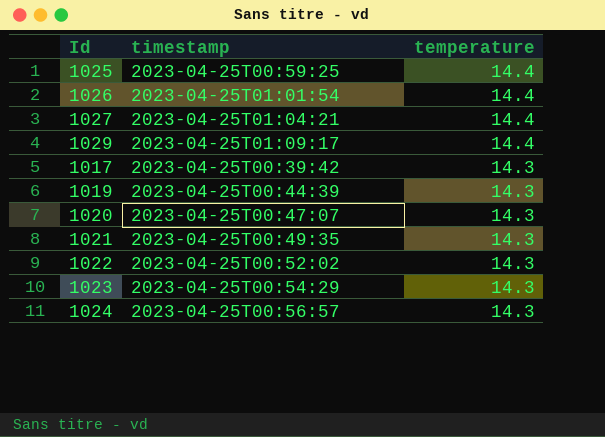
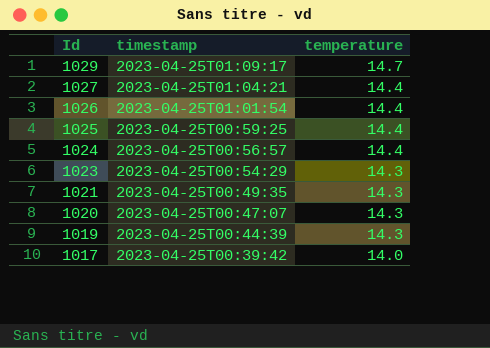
row order: temperature descending -> Id descending
row 1022: 2023-04-25T00:52:02 | 14.3 -> none
1029 | temperature: 14.4 -> 14.7
1024 | temperature: 14.3 -> 14.4
1017 | temperature: 14.3 -> 14.0

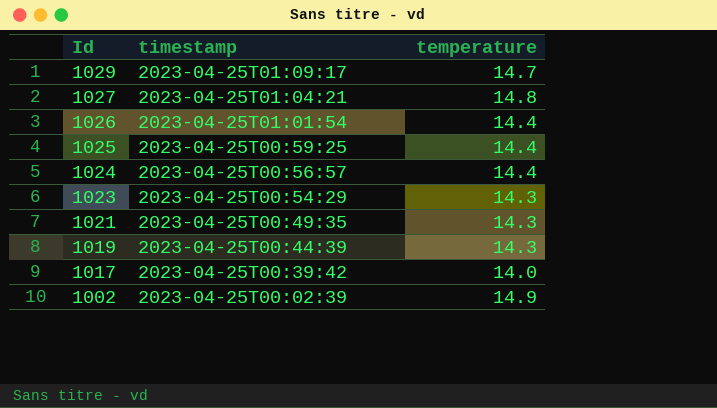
row 1020: 2023-04-25T00:47:07 | 14.3 -> none
1027 | temperature: 14.4 -> 14.8
row 1002: none -> 2023-04-25T00:02:39 | 14.9

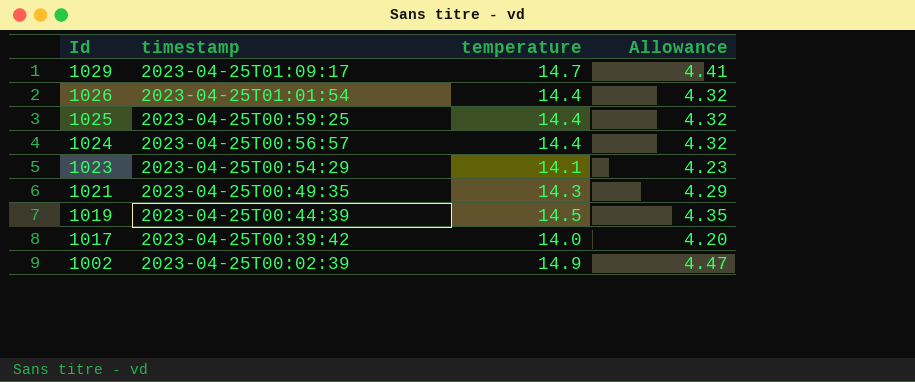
column Allowance | formula: none -> [temperature] * 0.3
row 1027: 2023-04-25T01:04:21 | 14.8 -> none
1023 | temperature: 14.3 -> 14.1
1019 | temperature: 14.3 -> 14.5

